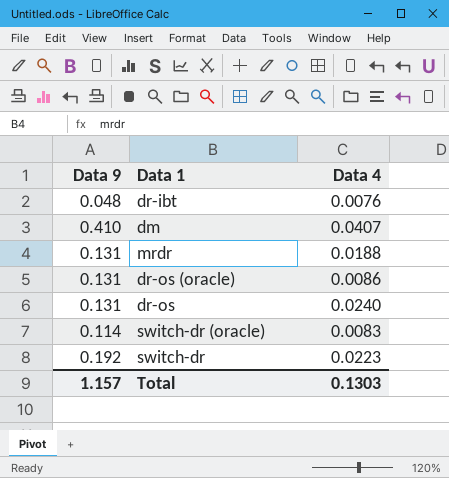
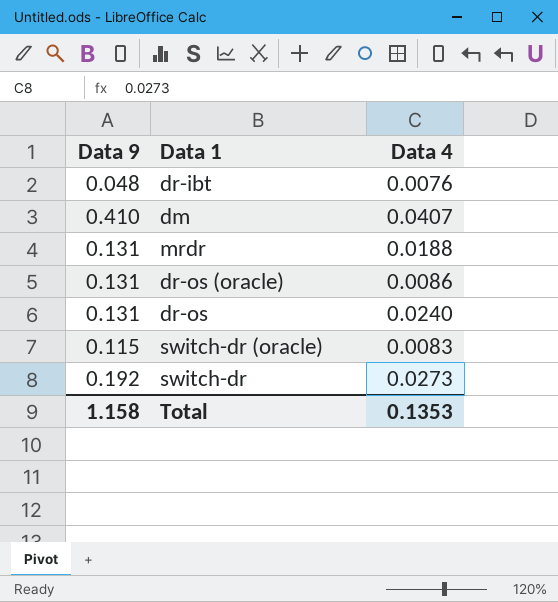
switch-dr (oracle) | Data 9: 0.114 -> 0.115
switch-dr | Data 4: 0.0223 -> 0.0273
Total | Data 9: 1.157 -> 1.158
Total | Data 4: 0.1303 -> 0.1353

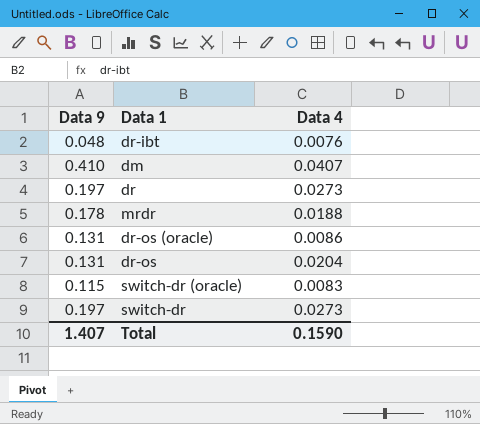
row dr: none -> 0.197 | 0.0273
mrdr | Data 9: 0.131 -> 0.178
dr-os | Data 4: 0.0240 -> 0.0204
switch-dr | Data 9: 0.192 -> 0.197
Total | Data 9: 1.158 -> 1.407
Total | Data 4: 0.1353 -> 0.1590

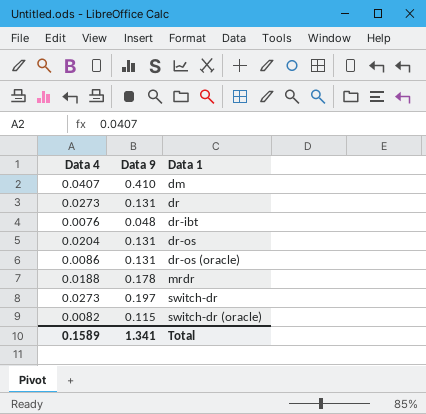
row order: none -> Data 1 ascending
column Data 4 | position: 3 -> 1
dr | Data 9: 0.197 -> 0.131
switch-dr (oracle) | Data 4: 0.0083 -> 0.0082
Total | Data 4: 0.1590 -> 0.1589
Total | Data 9: 1.407 -> 1.341

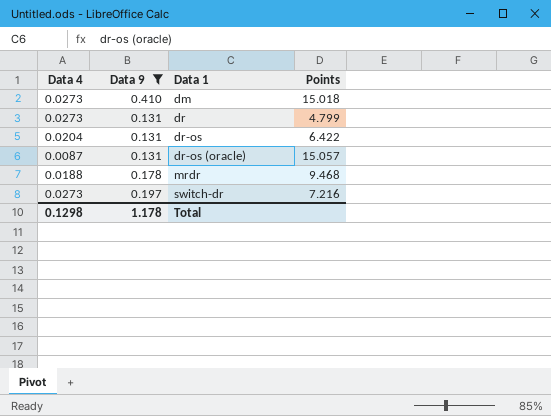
filter: none -> Data 9 >= 0.131
column Points | formula: none -> [Data 9] / [Data 4]
dm | Data 4: 0.0407 -> 0.0273
dr-os (oracle) | Data 4: 0.0086 -> 0.0087
Total | Data 4: 0.1589 -> 0.1298
Total | Data 9: 1.341 -> 1.178

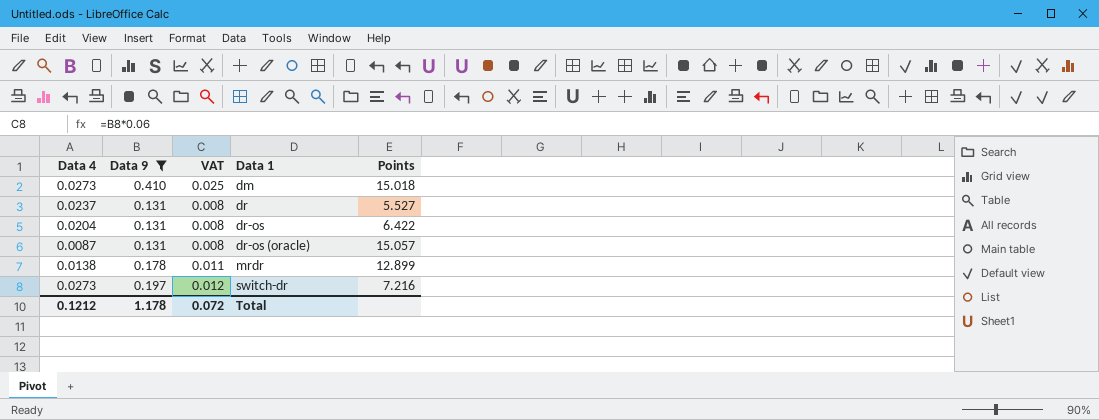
column VAT | formula: none -> [Data 9] * 0.06
dr | Data 4: 0.0273 -> 0.0237
dr | Points: 4.799 -> 5.527
mrdr | Data 4: 0.0188 -> 0.0138
mrdr | Points: 9.468 -> 12.899
Total | Data 4: 0.1298 -> 0.1212

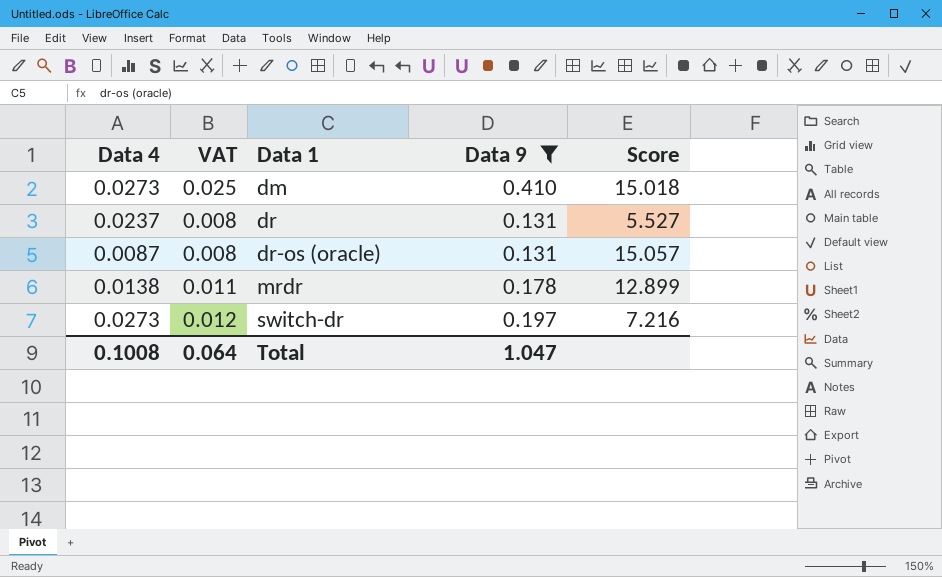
column Data 9 | position: 2 -> 4
column name: Points -> Score
row dr-os: 0.0204 | 0.131 | 0.008 | 6.422 -> none
Total | Data 4: 0.1212 -> 0.1008
Total | VAT: 0.072 -> 0.064
Total | Data 9: 1.178 -> 1.047

